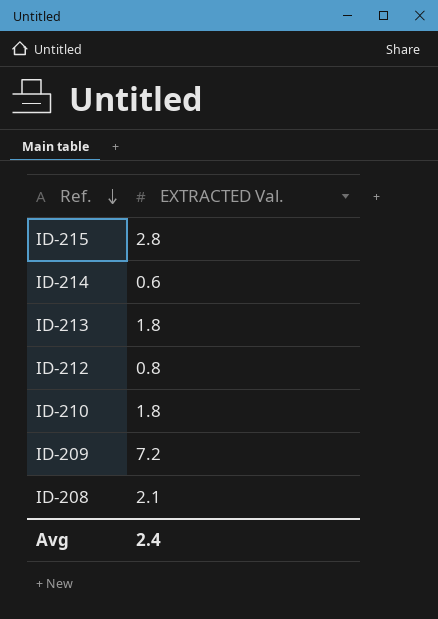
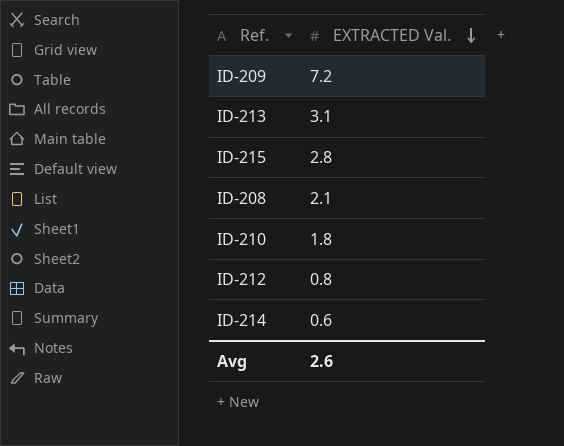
row order: Ref. descending -> EXTRACTED Val. descending
ID-213 | EXTRACTED Val.: 1.8 -> 3.1
Avg | EXTRACTED Val.: 2.4 -> 2.6

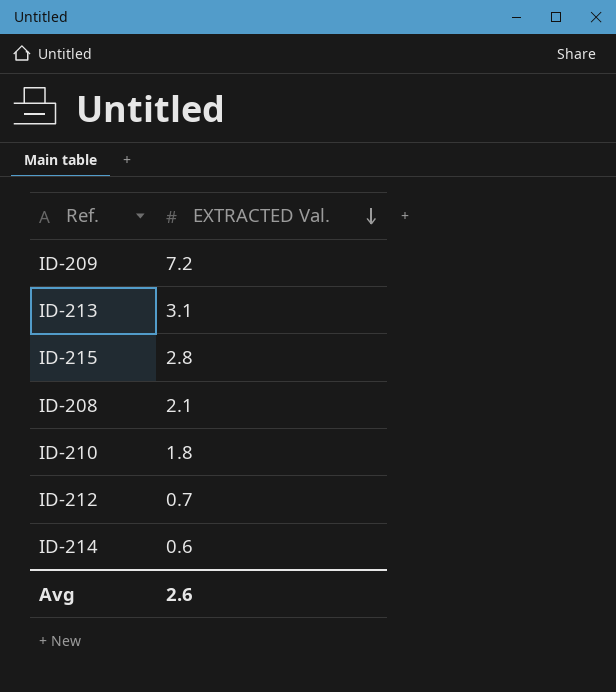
ID-212 | EXTRACTED Val.: 0.8 -> 0.7

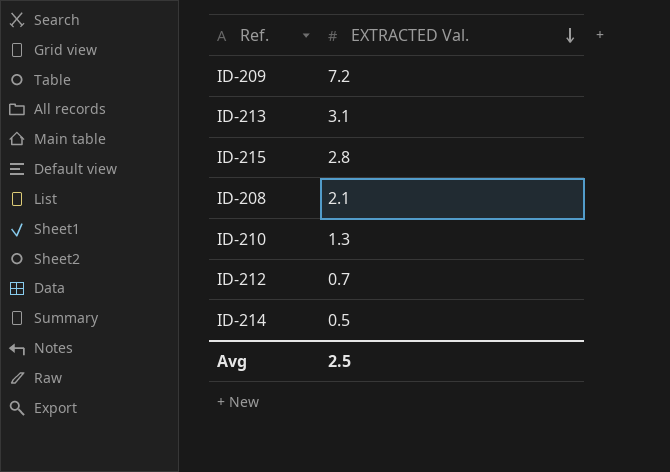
ID-210 | EXTRACTED Val.: 1.8 -> 1.3
ID-214 | EXTRACTED Val.: 0.6 -> 0.5
Avg | EXTRACTED Val.: 2.6 -> 2.5

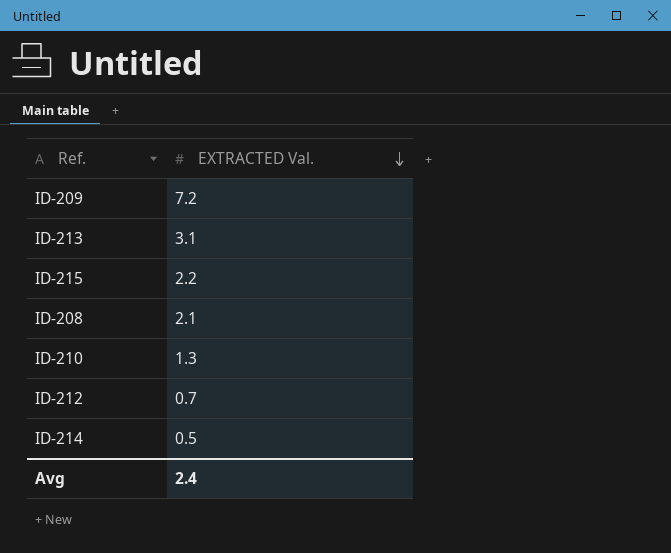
ID-215 | EXTRACTED Val.: 2.8 -> 2.2
Avg | EXTRACTED Val.: 2.5 -> 2.4

